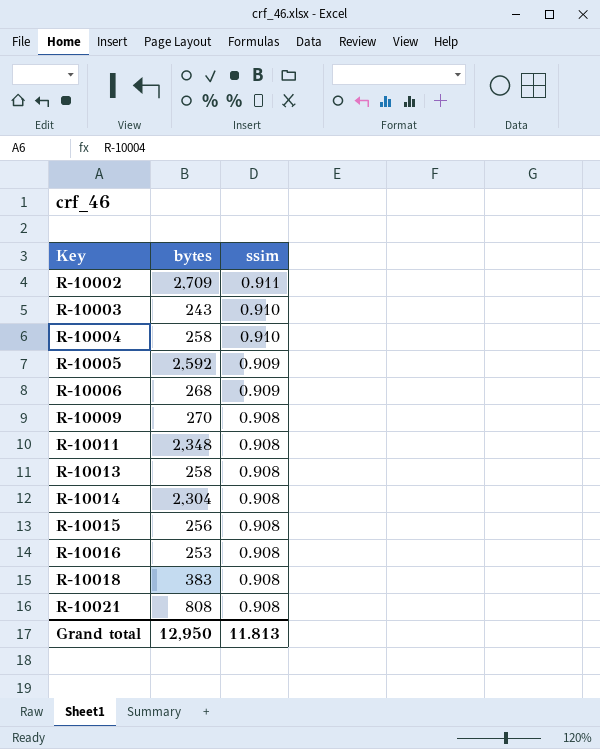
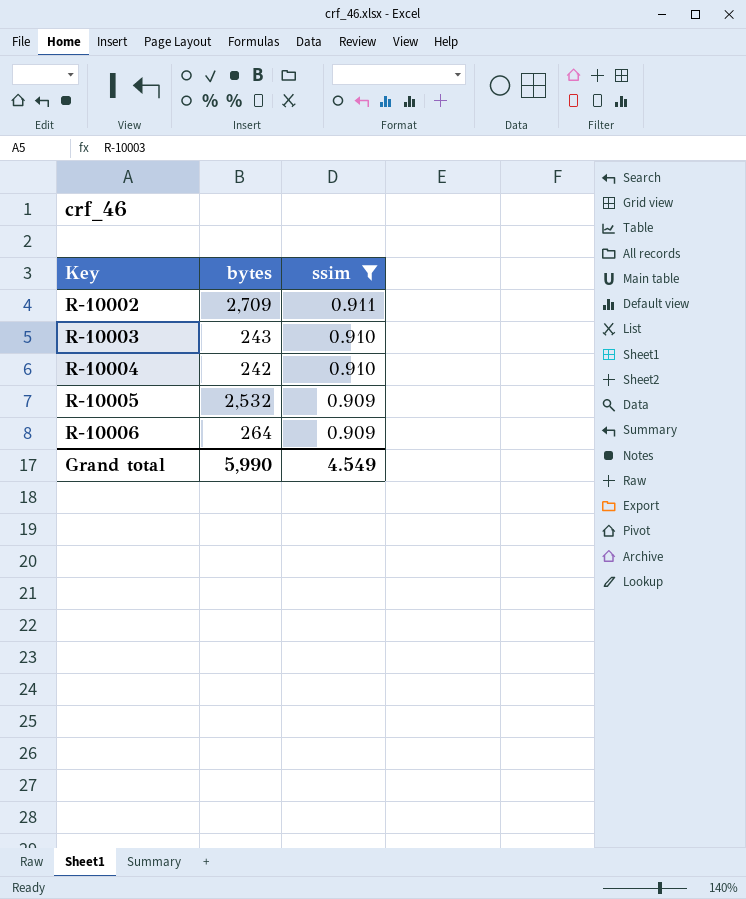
filter: none -> ssim != 0.908
R-10004 | bytes: 258 -> 242
R-10005 | bytes: 2,592 -> 2,532
R-10006 | bytes: 268 -> 264
Grand total | bytes: 12,950 -> 5,990
Grand total | ssim: 11.813 -> 4.549

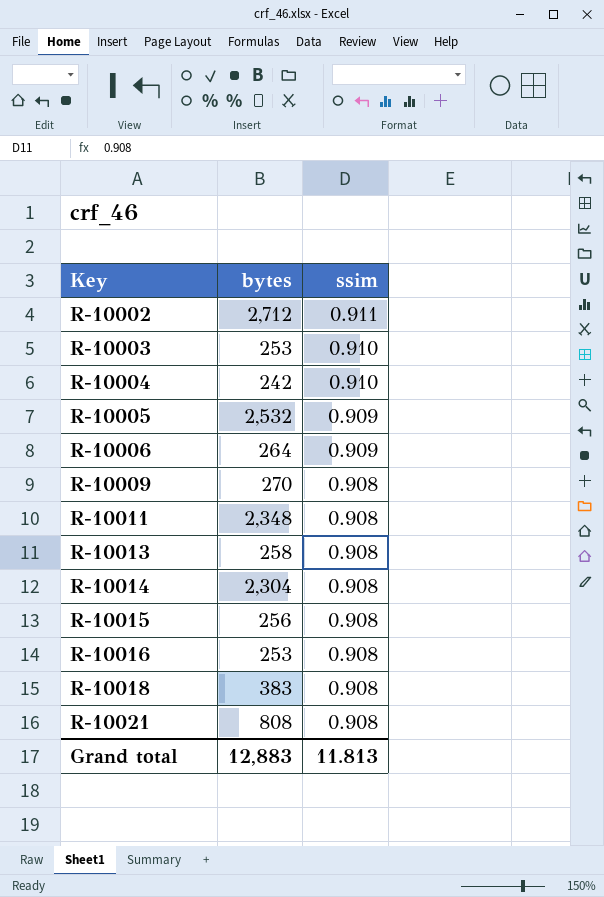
filter: ssim != 0.908 -> none
R-10002 | bytes: 2,709 -> 2,712
R-10003 | bytes: 243 -> 253
Grand total | bytes: 5,990 -> 12,883
Grand total | ssim: 4.549 -> 11.813

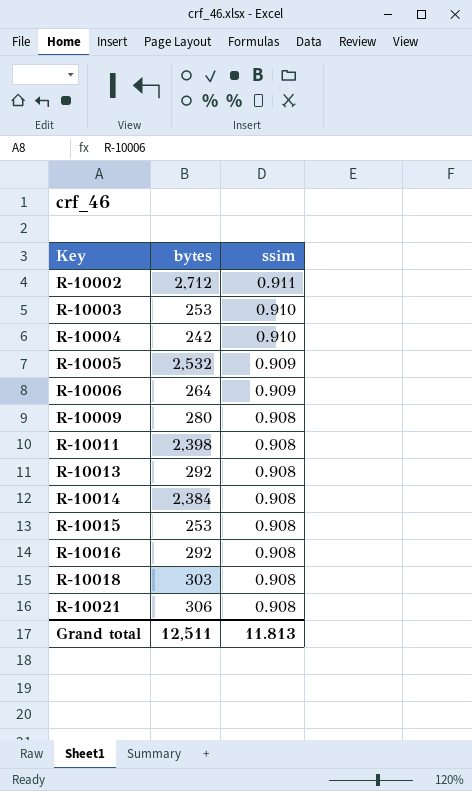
R-10009 | bytes: 270 -> 280
R-10011 | bytes: 2,348 -> 2,398
R-10013 | bytes: 258 -> 292
R-10014 | bytes: 2,304 -> 2,384
R-10015 | bytes: 256 -> 253
R-10016 | bytes: 253 -> 292
R-10018 | bytes: 383 -> 303
R-10021 | bytes: 808 -> 306
Grand total | bytes: 12,883 -> 12,511

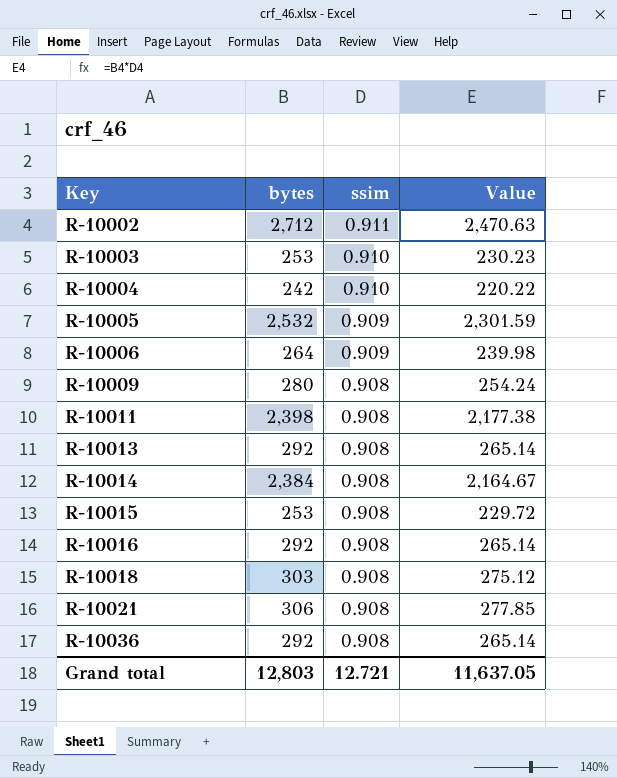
column Value | formula: none -> [bytes] * [ssim]
row R-10036: none -> 292 | 0.908 | 265.14
Grand total | bytes: 12,511 -> 12,803
Grand total | ssim: 11.813 -> 12.721

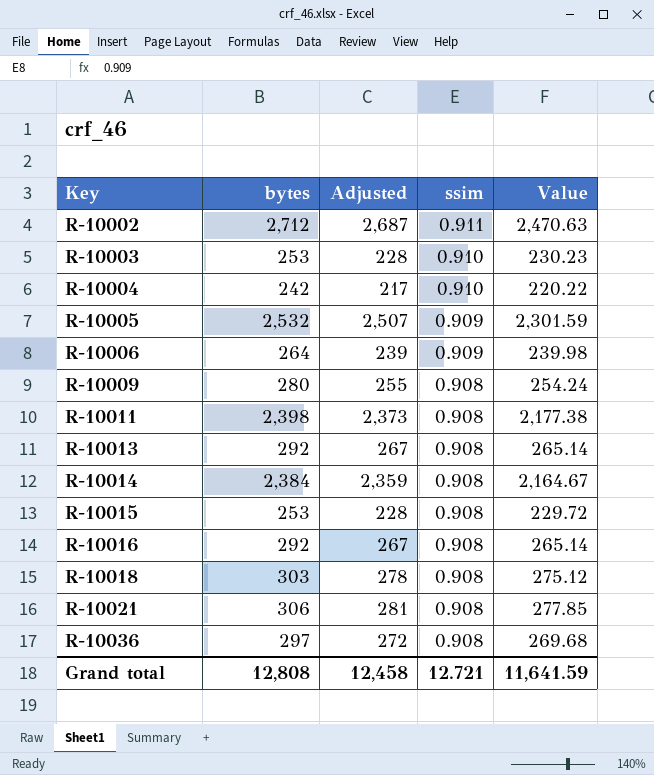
column Adjusted | formula: none -> [bytes] - 25
R-10036 | bytes: 292 -> 297
R-10036 | Value: 265.14 -> 269.68
Grand total | bytes: 12,803 -> 12,808
Grand total | Value: 11,637.05 -> 11,641.59

